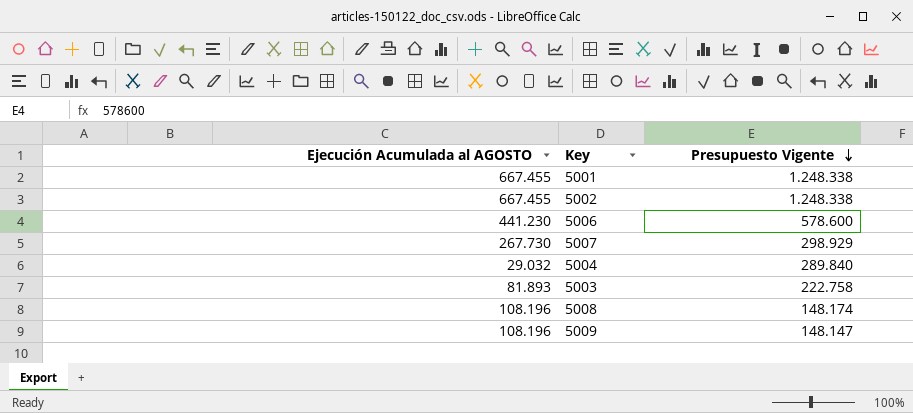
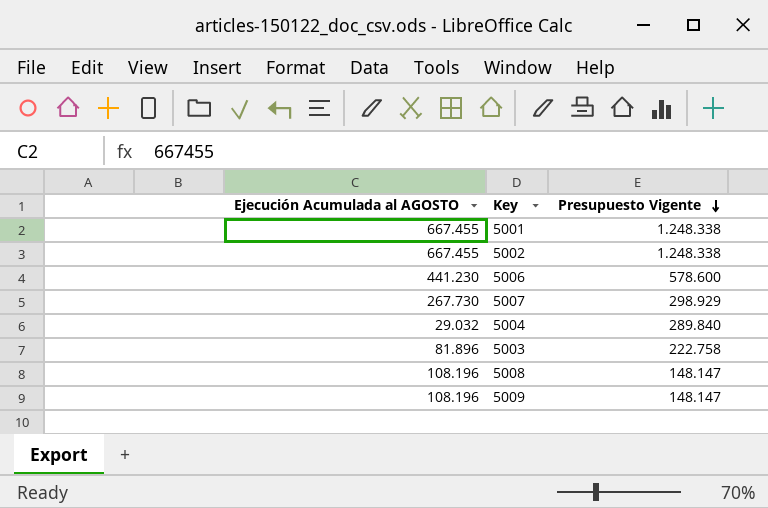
5003 | Ejecución Acumulada al AGOSTO: 81.893 -> 81.896
5008 | Presupuesto Vigente: 148.174 -> 148.147

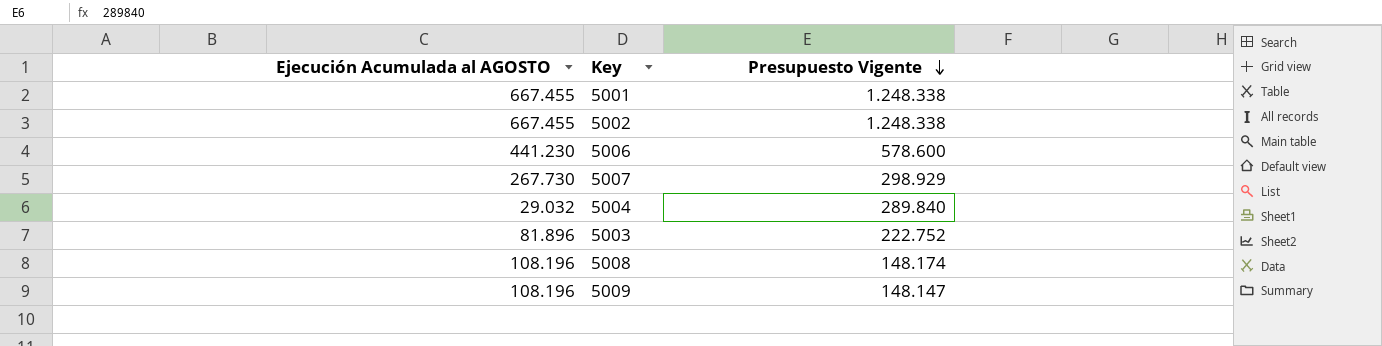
5003 | Presupuesto Vigente: 222.758 -> 222.752
5008 | Presupuesto Vigente: 148.147 -> 148.174

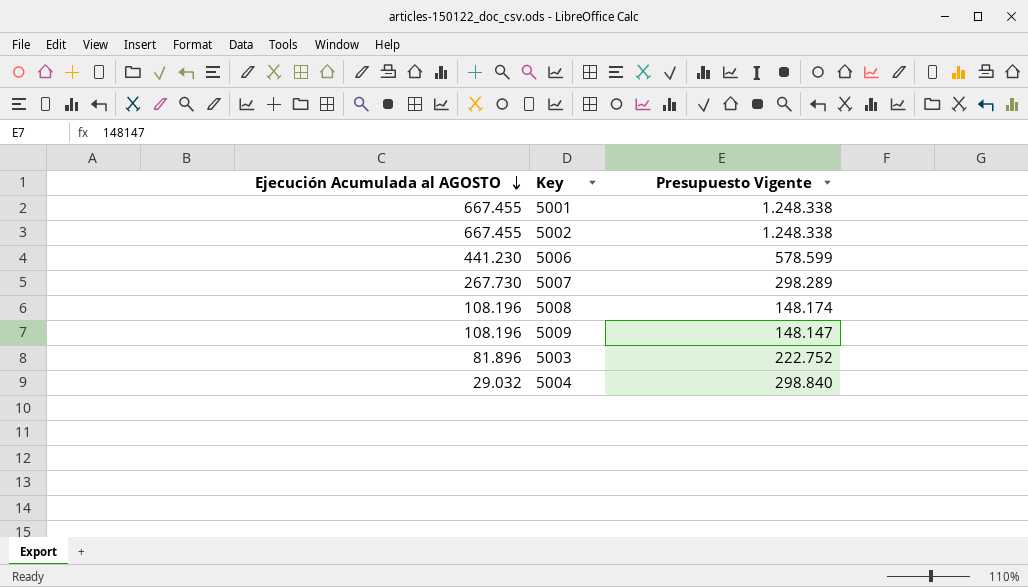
row order: Presupuesto Vigente descending -> Ejecución Acumulada al AGOSTO descending
5006 | Presupuesto Vigente: 578.600 -> 578.599
5007 | Presupuesto Vigente: 298.929 -> 298.289
5004 | Presupuesto Vigente: 289.840 -> 298.840

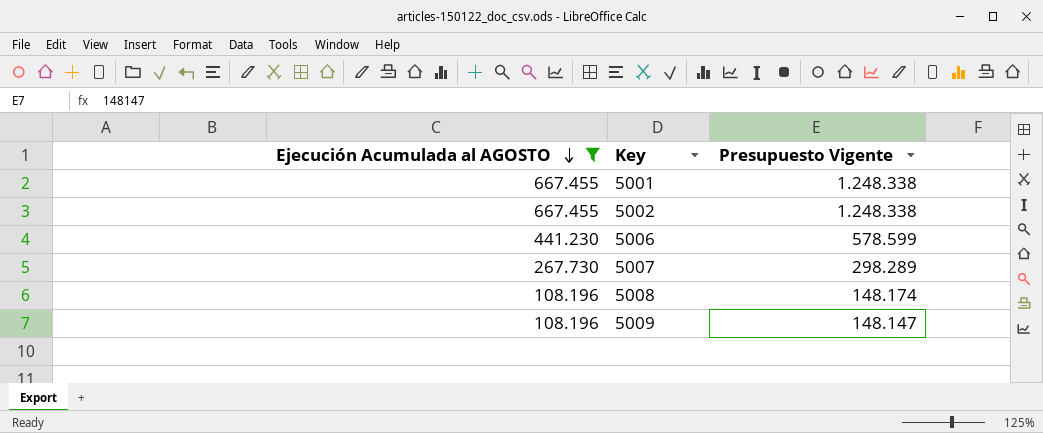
filter: none -> Ejecución Acumulada al AGOSTO >= 108.196

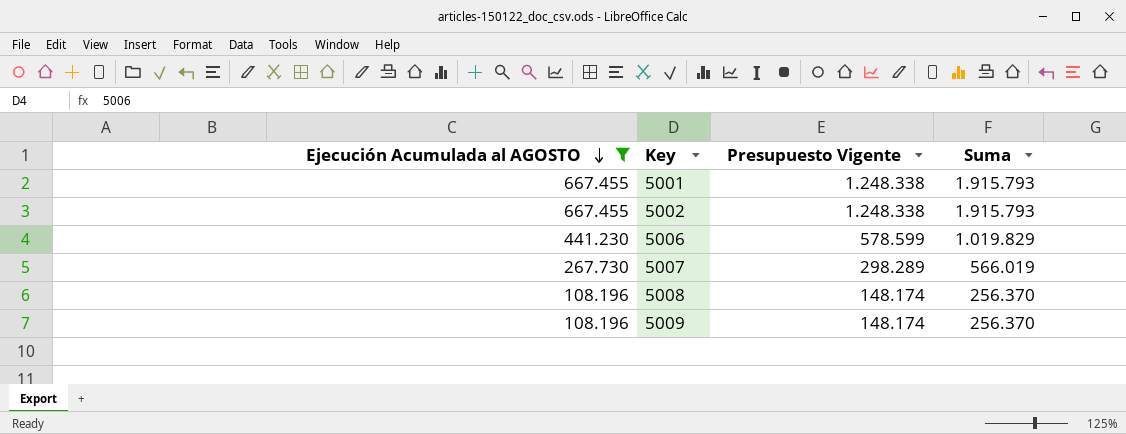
column Suma | formula: none -> [Ejecución Acumulada al AGOSTO] + [Presupuesto Vigente]
5009 | Presupuesto Vigente: 148.147 -> 148.174

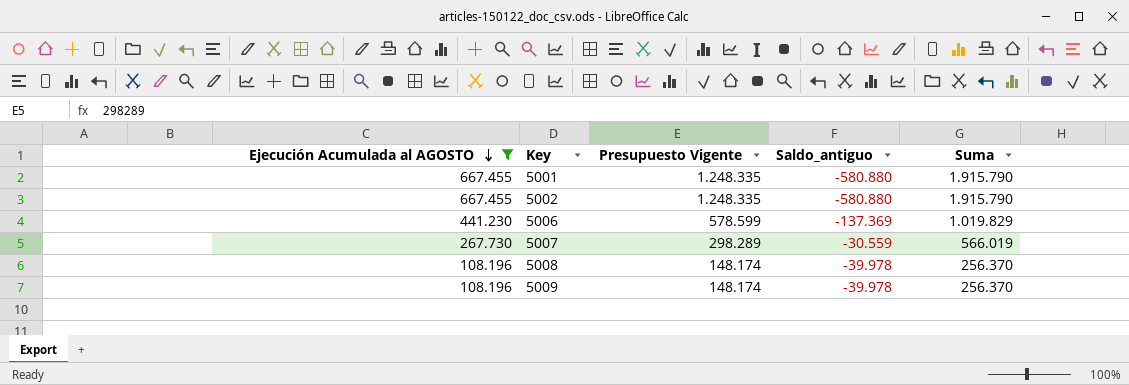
column Saldo_antiguo | formula: none -> [Ejecución Acumulada al AGOSTO] - [Presupuesto Vigente]
5001 | Presupuesto Vigente: 1.248.338 -> 1.248.335
5001 | Suma: 1.915.793 -> 1.915.790
5002 | Presupuesto Vigente: 1.248.338 -> 1.248.335
5002 | Suma: 1.915.793 -> 1.915.790

